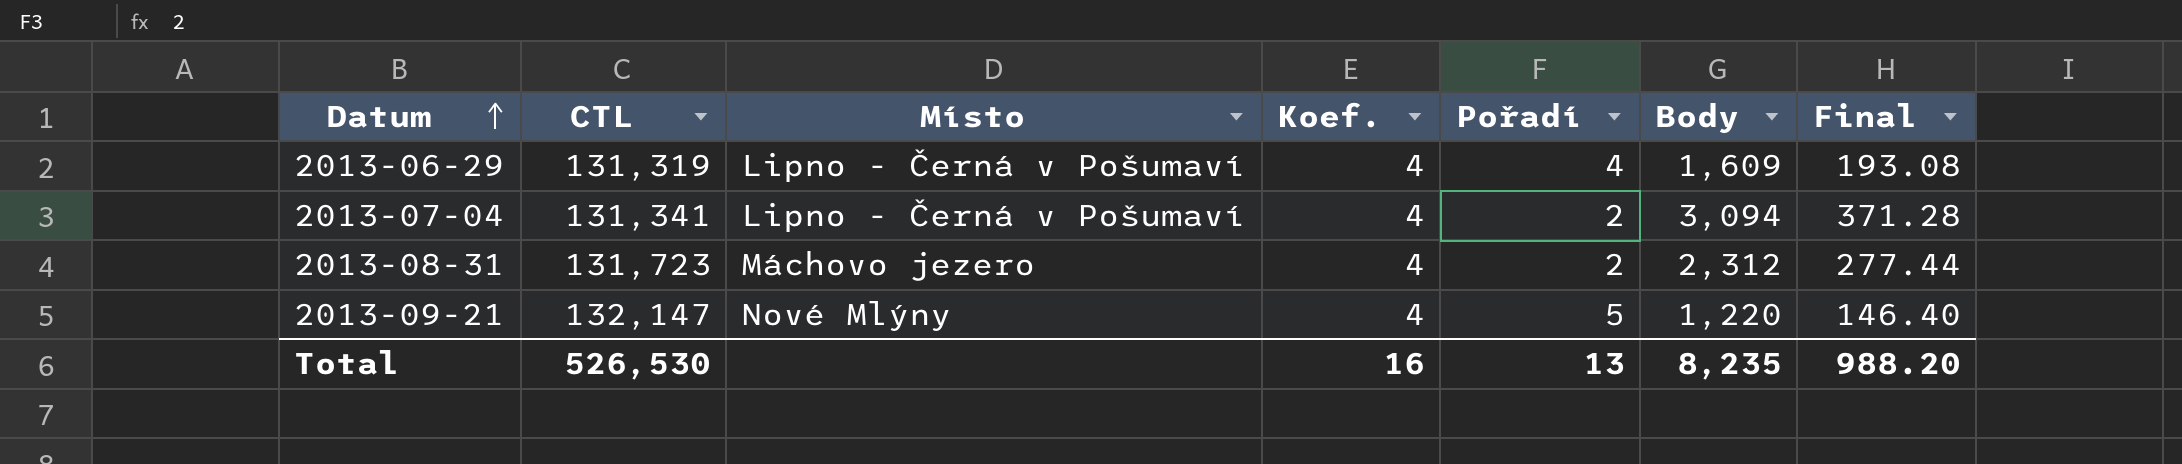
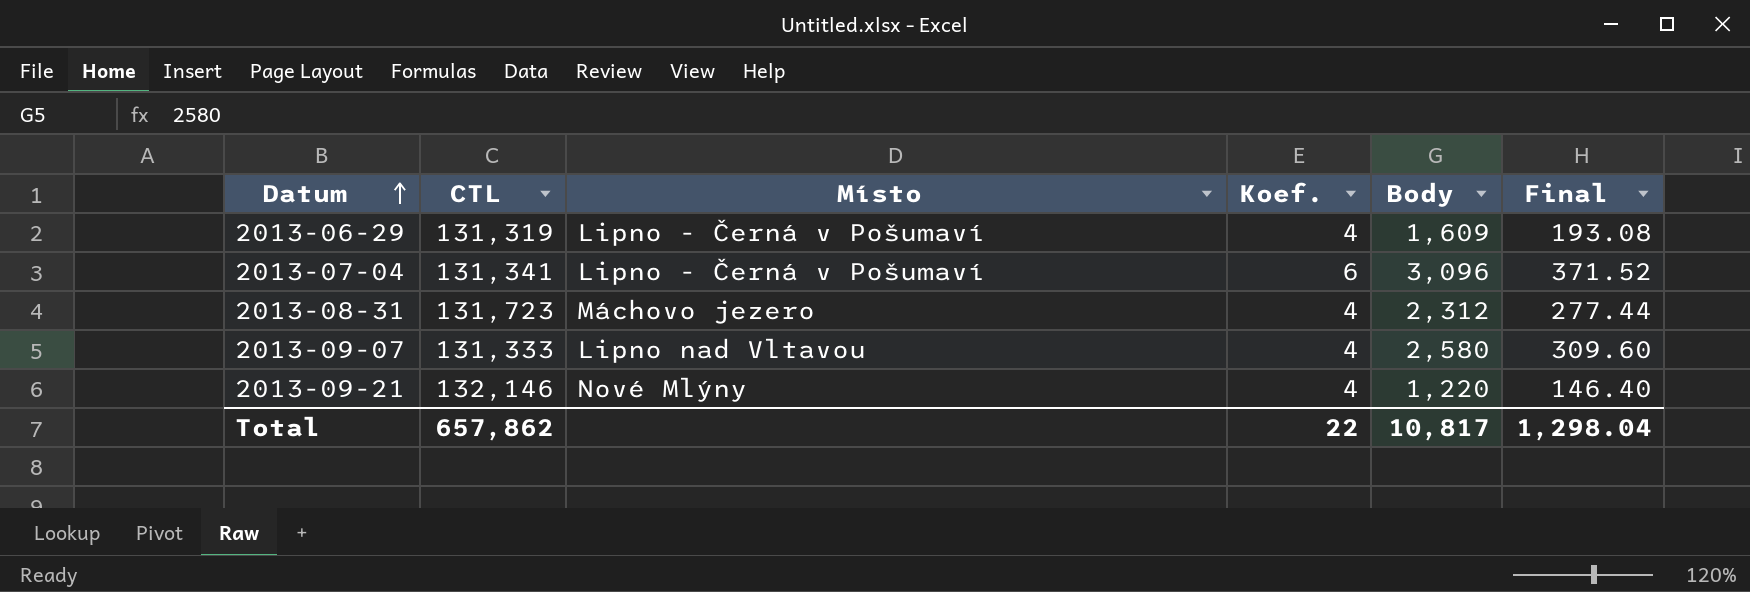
column Pořadí | position: 5 -> none
2013-07-04 | Koef.: 4 -> 6
2013-07-04 | Body: 3,094 -> 3,096
2013-07-04 | Final: 371.28 -> 371.52
row 2013-09-07: none -> 131,333 | Lipno nad Vltavou | 4 | 2,580 | 309.60
2013-09-21 | CTL: 132,147 -> 132,146
Total | CTL: 526,530 -> 657,862
Total | Koef.: 16 -> 22
Total | Body: 8,235 -> 10,817
Total | Final: 988.20 -> 1,298.04

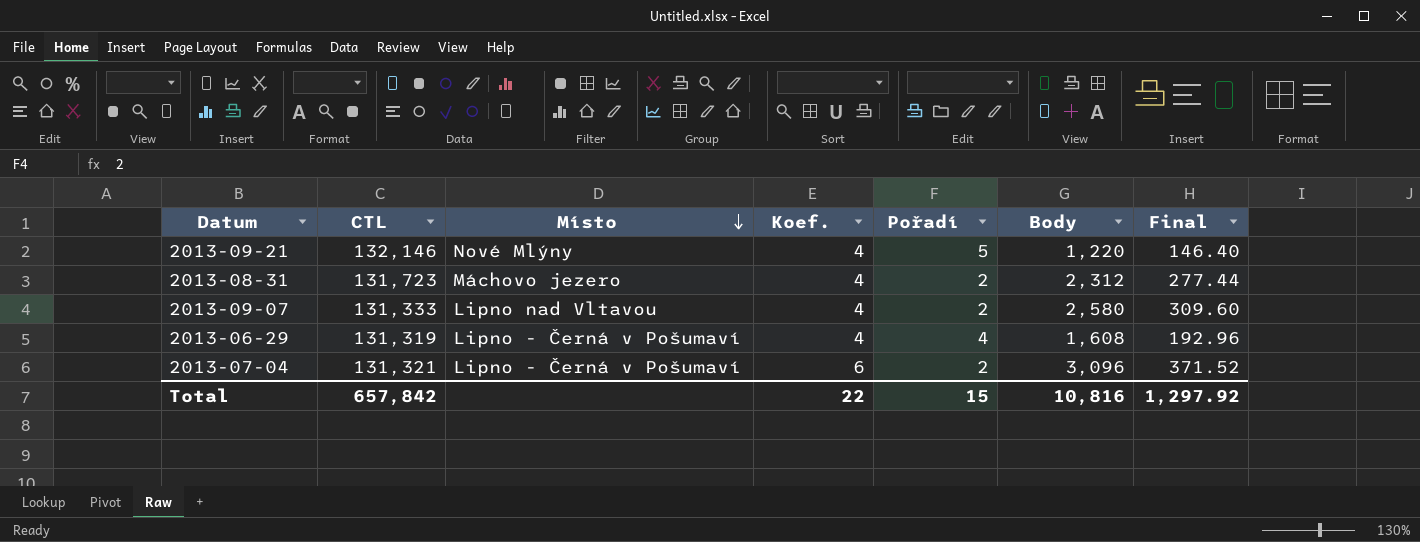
row order: Datum ascending -> Místo descending
column Pořadí | position: none -> 5
2013-06-29 | Body: 1,609 -> 1,608
2013-06-29 | Final: 193.08 -> 192.96
2013-07-04 | CTL: 131,341 -> 131,321
Total | CTL: 657,862 -> 657,842
Total | Body: 10,817 -> 10,816
Total | Final: 1,298.04 -> 1,297.92

